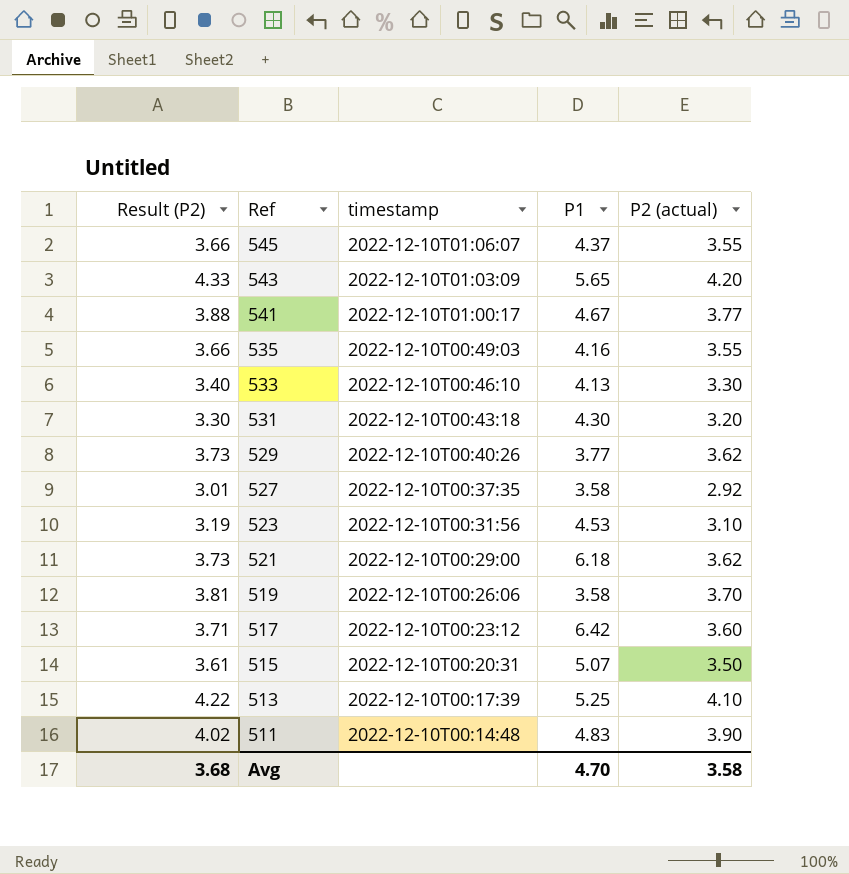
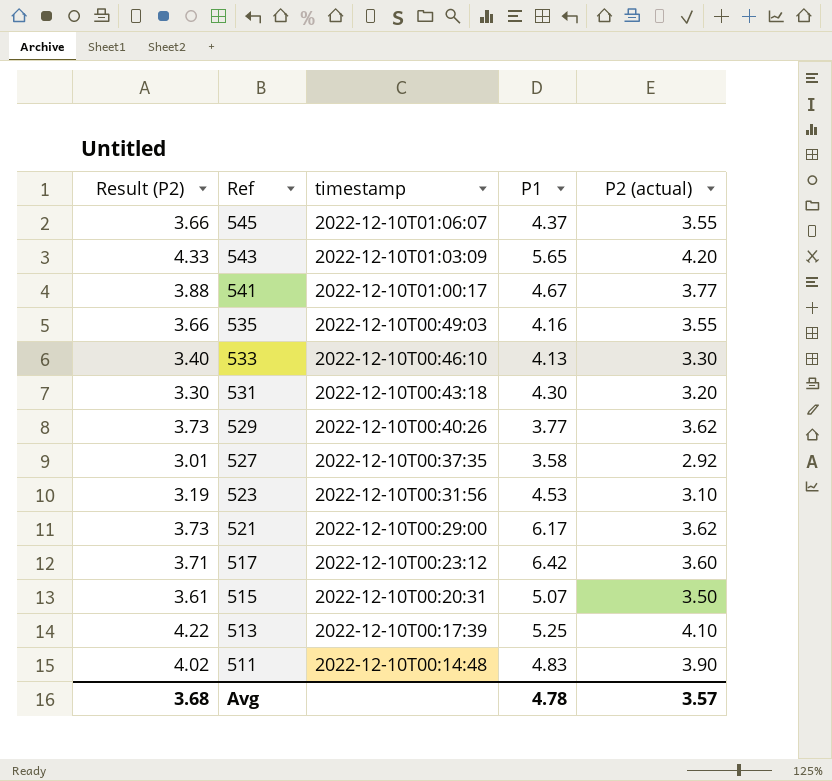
row 519: 3.81 | 2022-12-10T00:26:06 | 3.58 | 3.70 -> none
521 | P1: 6.18 -> 6.17
Avg | P1: 4.70 -> 4.78
Avg | P2 (actual): 3.58 -> 3.57

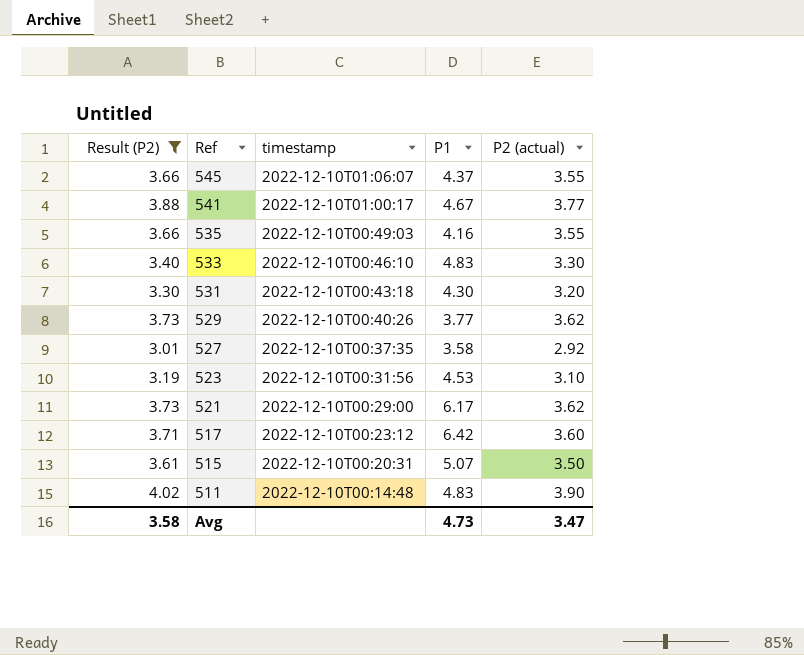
filter: none -> Result (P2) <= 4.02
533 | P1: 4.13 -> 4.83
Avg | Result (P2): 3.68 -> 3.58
Avg | P1: 4.78 -> 4.73
Avg | P2 (actual): 3.57 -> 3.47

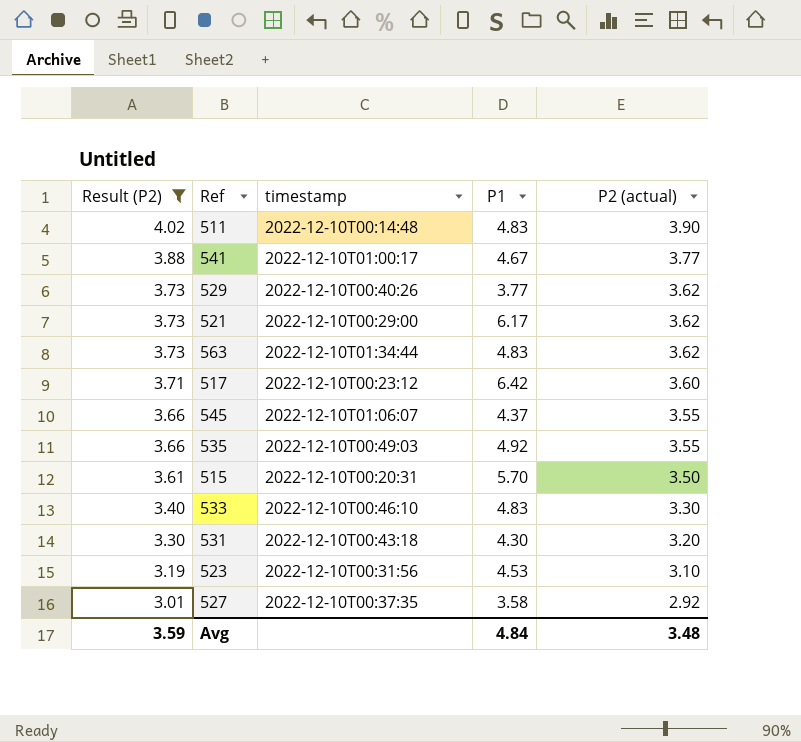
row order: Ref descending -> Result (P2) descending
row 563: none -> 3.73 | 2022-12-10T01:34:44 | 4.83 | 3.62
535 | P1: 4.16 -> 4.92
515 | P1: 5.07 -> 5.70
Avg | Result (P2): 3.58 -> 3.59
Avg | P1: 4.73 -> 4.84
Avg | P2 (actual): 3.47 -> 3.48

